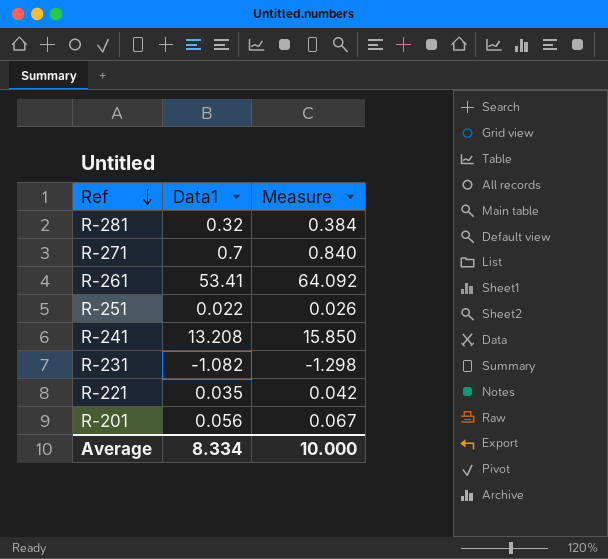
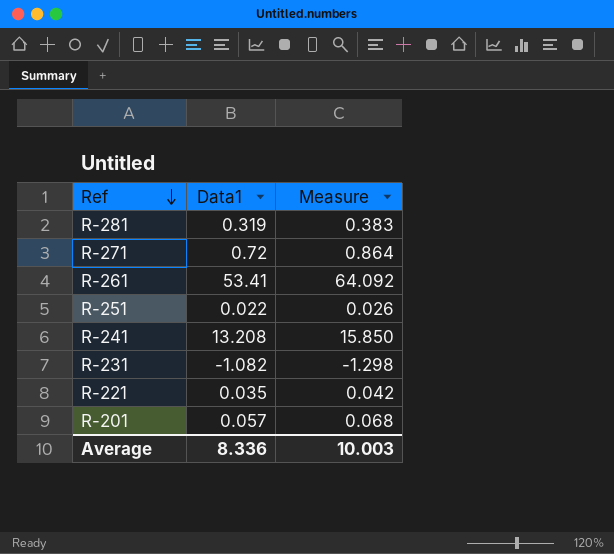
R-281 | Data1: 0.32 -> 0.319
R-281 | Measure: 0.384 -> 0.383
R-271 | Data1: 0.7 -> 0.72
R-271 | Measure: 0.840 -> 0.864
R-201 | Data1: 0.056 -> 0.057
R-201 | Measure: 0.067 -> 0.068
Average | Data1: 8.334 -> 8.336
Average | Measure: 10.000 -> 10.003

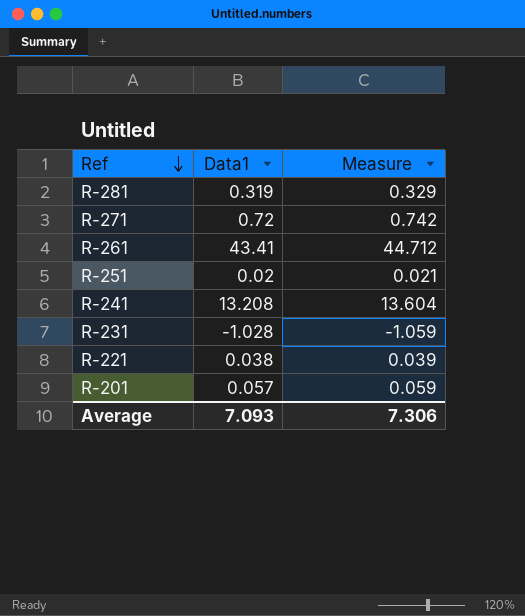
column Measure | formula: [Data1] * 1.2 -> [Data1] * 1.03
R-261 | Data1: 53.41 -> 43.41
R-251 | Data1: 0.022 -> 0.02
R-231 | Data1: -1.082 -> -1.028
R-221 | Data1: 0.035 -> 0.038
Average | Data1: 8.336 -> 7.093
Average | Measure: 10.003 -> 7.306

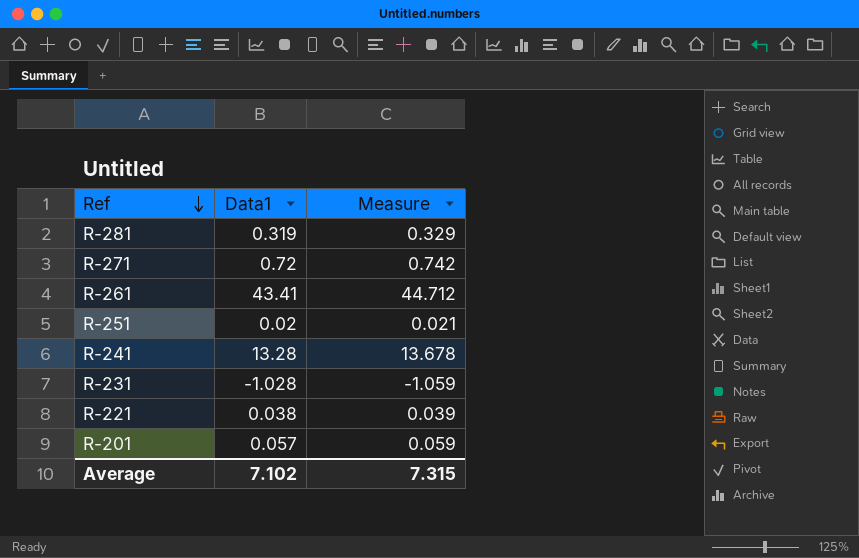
R-241 | Data1: 13.208 -> 13.28
R-241 | Measure: 13.604 -> 13.678
Average | Data1: 7.093 -> 7.102
Average | Measure: 7.306 -> 7.315

